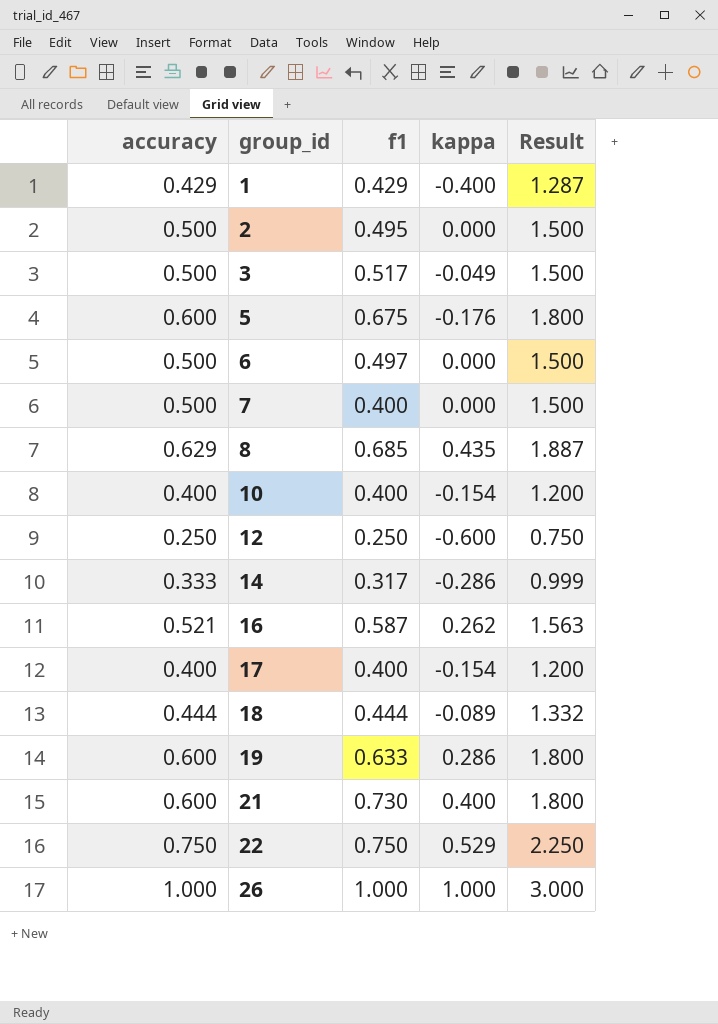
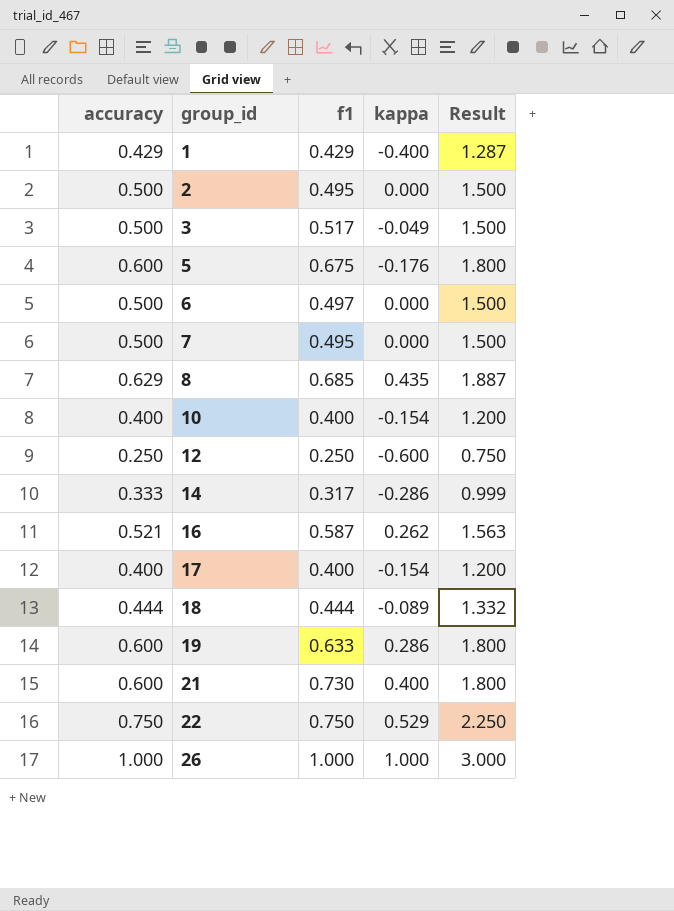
7 | f1: 0.400 -> 0.495

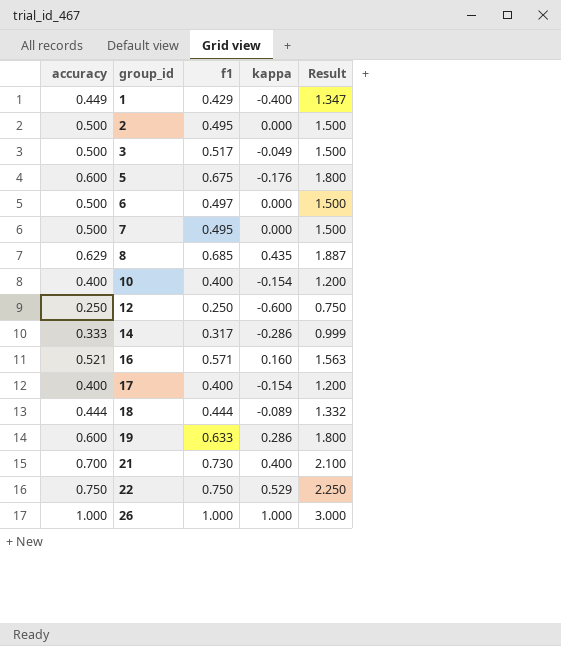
1 | accuracy: 0.429 -> 0.449
1 | Result: 1.287 -> 1.347
16 | f1: 0.587 -> 0.571
16 | kappa: 0.262 -> 0.160
21 | accuracy: 0.600 -> 0.700
21 | Result: 1.800 -> 2.100

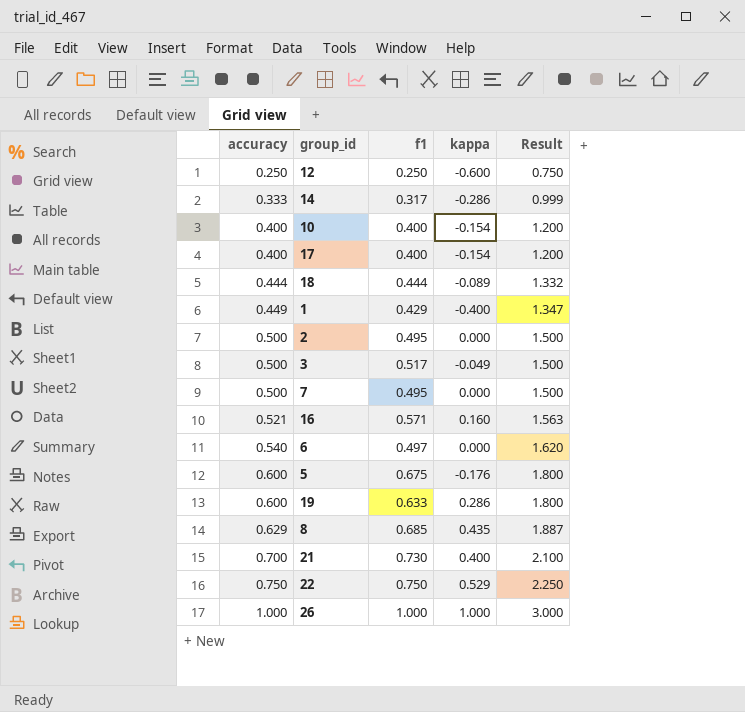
row order: group_id ascending -> accuracy ascending
6 | accuracy: 0.500 -> 0.540
6 | Result: 1.500 -> 1.620

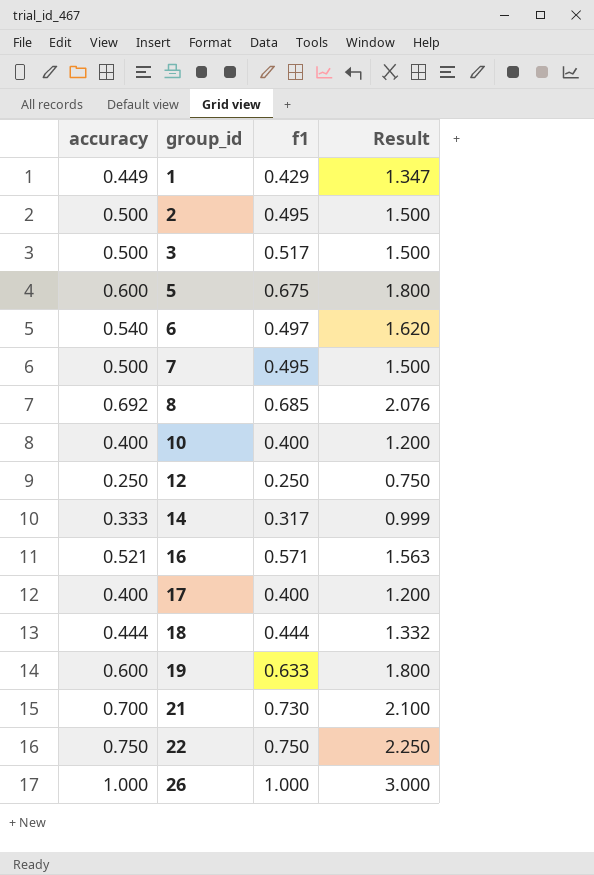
row order: accuracy ascending -> group_id ascending
column kappa | position: 4 -> none
8 | accuracy: 0.629 -> 0.692
8 | Result: 1.887 -> 2.076

